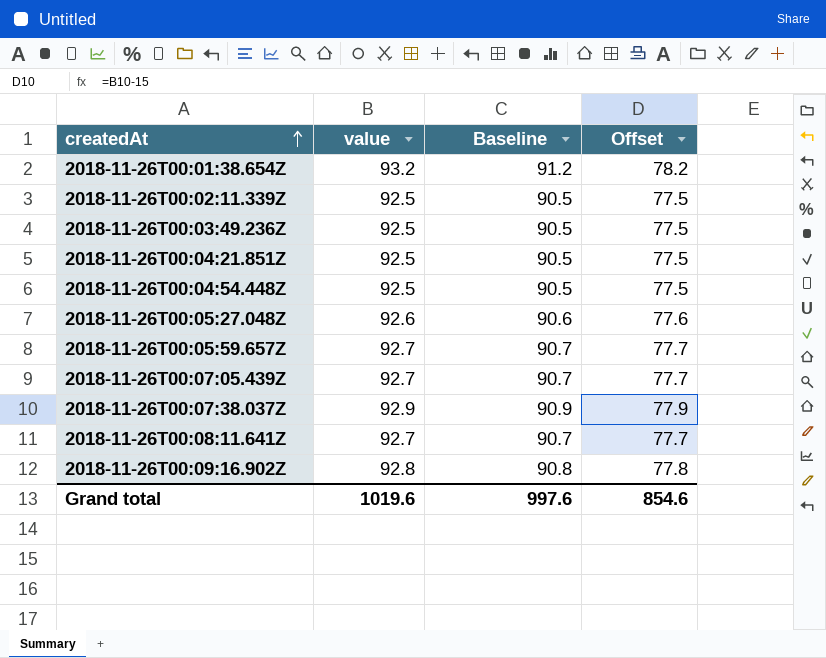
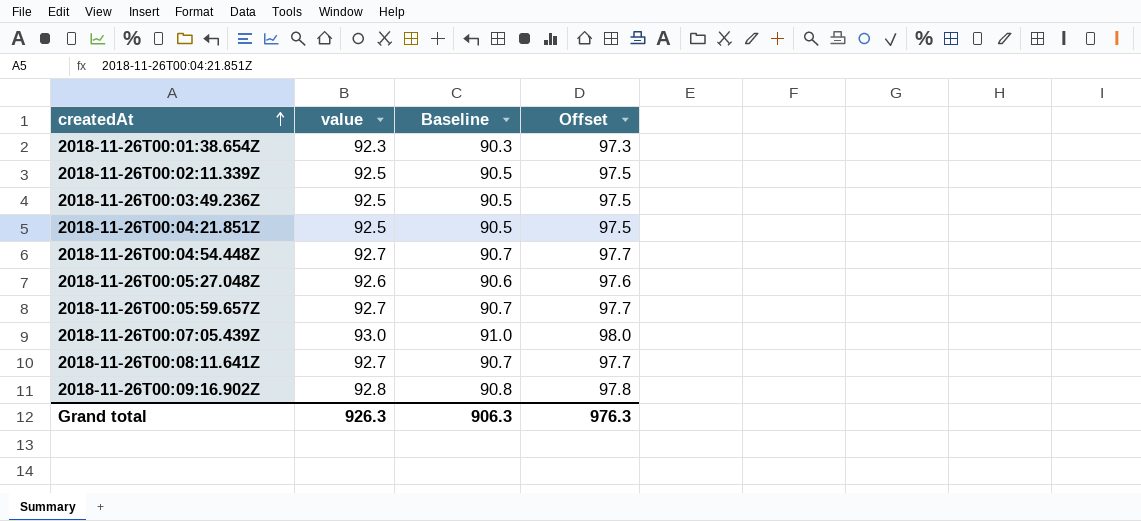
column Offset | formula: [value] - 15 -> [value] + 5
row 2018-11-26T00:07:38.037Z: 92.9 | 90.9 | 77.9 -> none
2018-11-26T00:01:38.654Z | value: 93.2 -> 92.3
2018-11-26T00:01:38.654Z | Baseline: 91.2 -> 90.3
2018-11-26T00:04:54.448Z | value: 92.5 -> 92.7
2018-11-26T00:04:54.448Z | Baseline: 90.5 -> 90.7
2018-11-26T00:07:05.439Z | value: 92.7 -> 93.0
2018-11-26T00:07:05.439Z | Baseline: 90.7 -> 91.0
Grand total | value: 1019.6 -> 926.3
Grand total | Baseline: 997.6 -> 906.3
Grand total | Offset: 854.6 -> 976.3

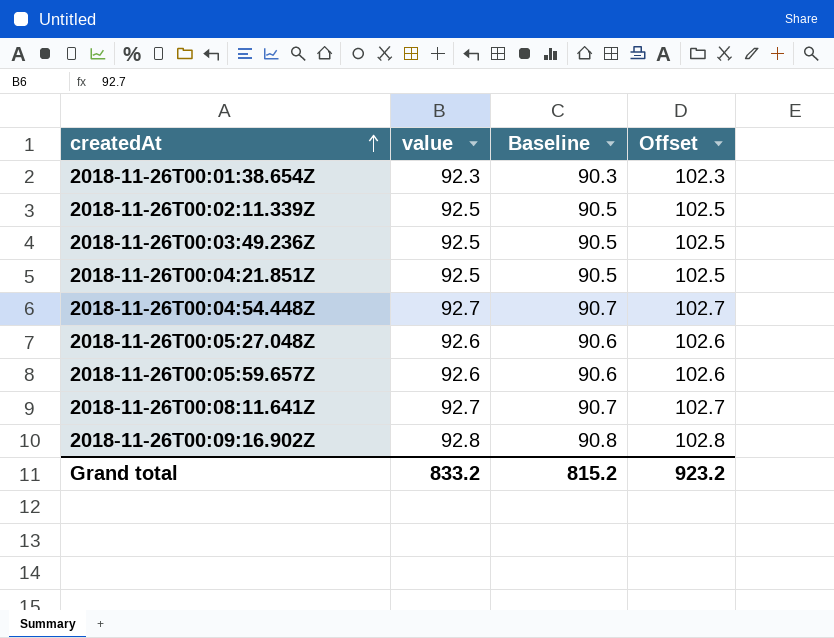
column Offset | formula: [value] + 5 -> [value] + 10
row 2018-11-26T00:07:05.439Z: 93.0 | 91.0 | 98.0 -> none
2018-11-26T00:05:59.657Z | value: 92.7 -> 92.6
2018-11-26T00:05:59.657Z | Baseline: 90.7 -> 90.6
Grand total | value: 926.3 -> 833.2
Grand total | Baseline: 906.3 -> 815.2
Grand total | Offset: 976.3 -> 923.2

